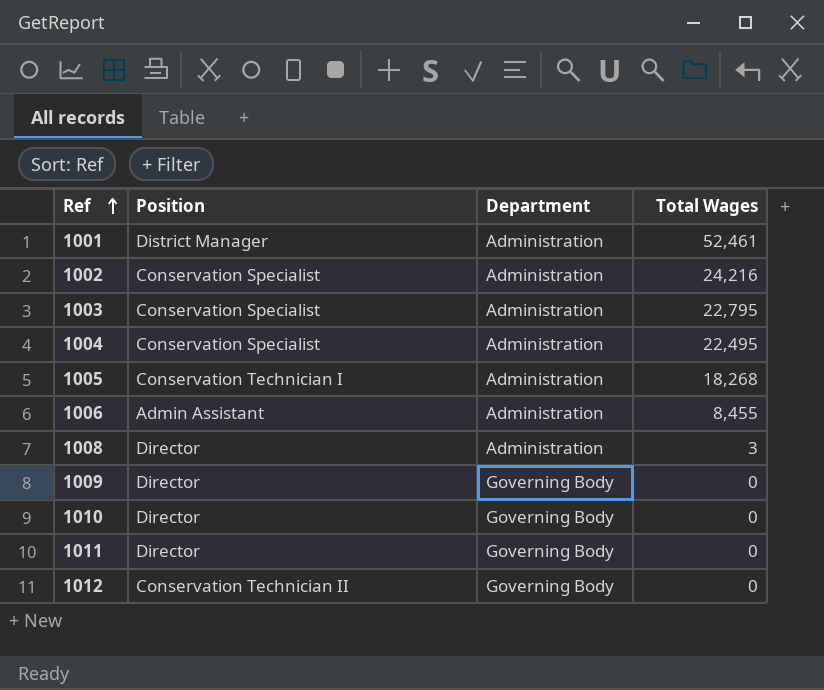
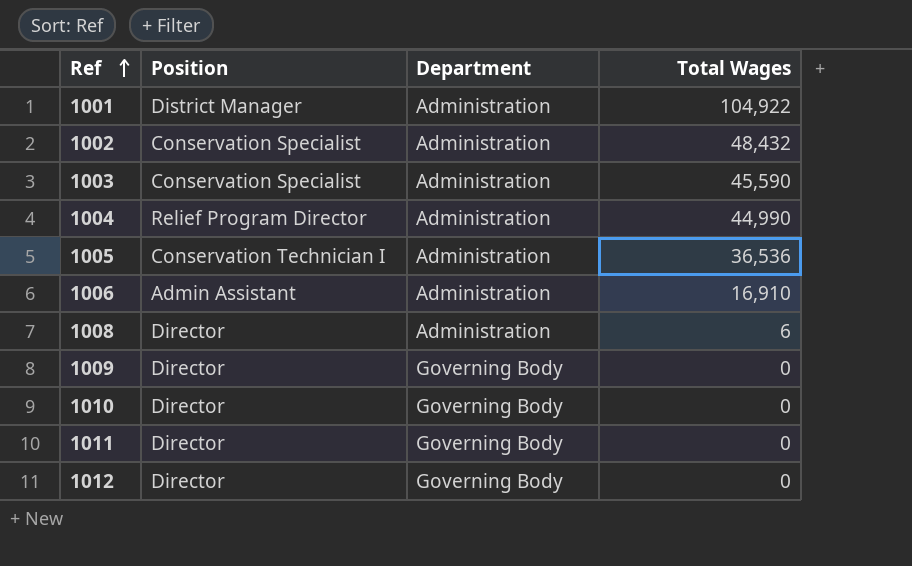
1001 | Total Wages: 52,461 -> 104,922
1002 | Total Wages: 24,216 -> 48,432
1003 | Total Wages: 22,795 -> 45,590
1004 | Position: Conservation Specialist -> Relief Program Director
1004 | Total Wages: 22,495 -> 44,990
1005 | Total Wages: 18,268 -> 36,536
1006 | Total Wages: 8,455 -> 16,910
1008 | Total Wages: 3 -> 6
1012 | Position: Conservation Technician II -> Director

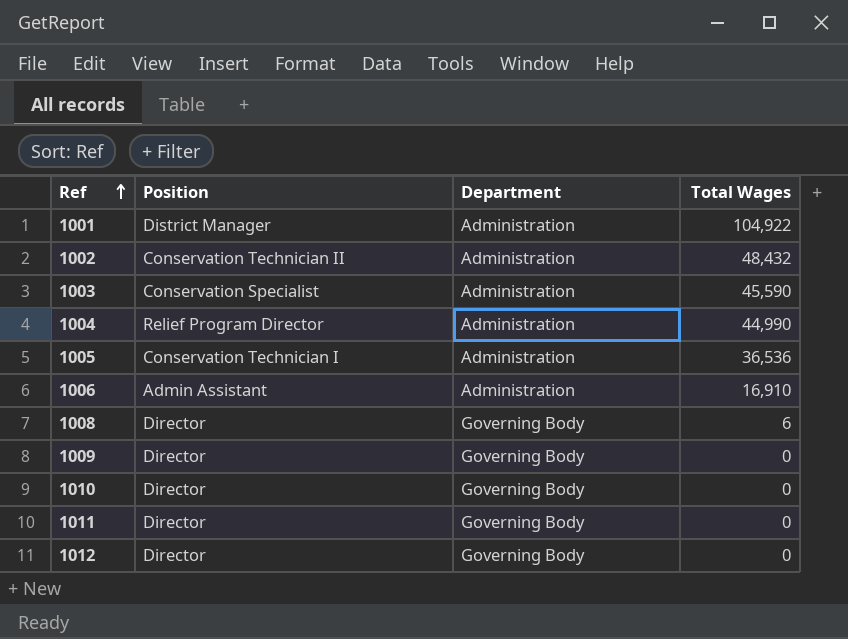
1002 | Position: Conservation Specialist -> Conservation Technician II
1008 | Department: Administration -> Governing Body

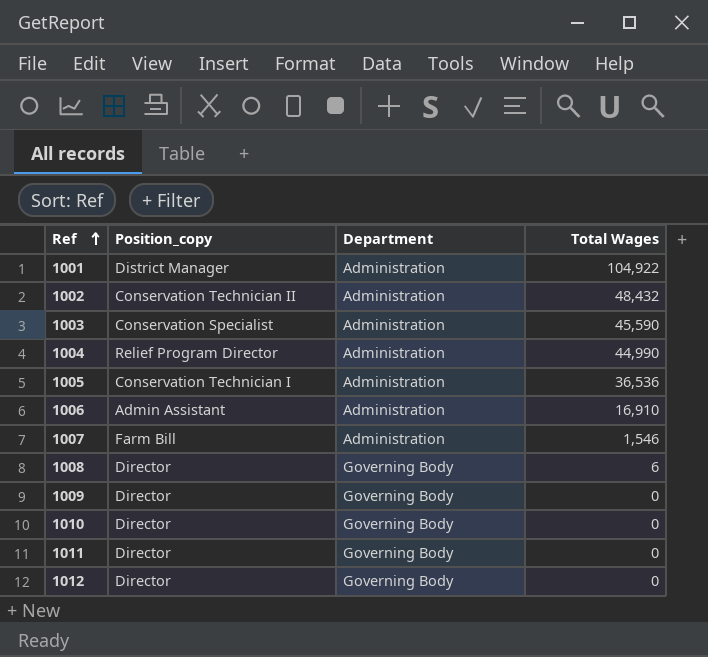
column name: Position -> Position_copy
row 1007: none -> Farm Bill | Administration | 1,546

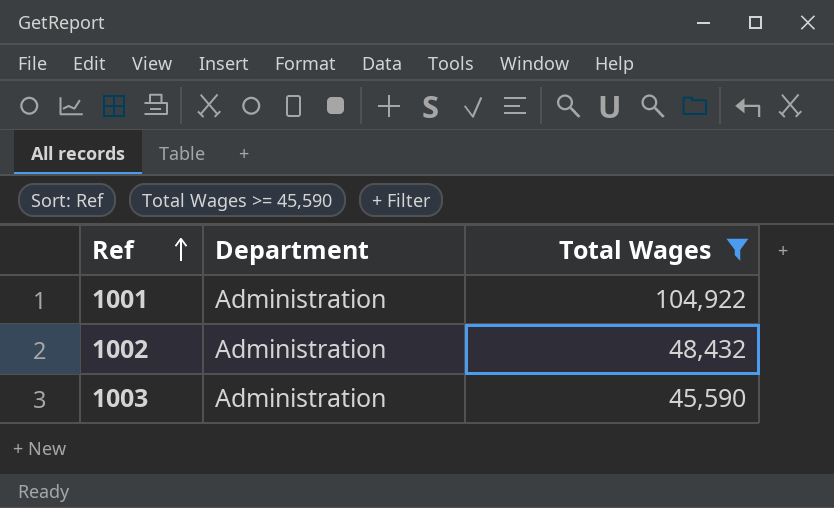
filter: none -> Total Wages >= 45,590
column Position_copy | position: 2 -> none

